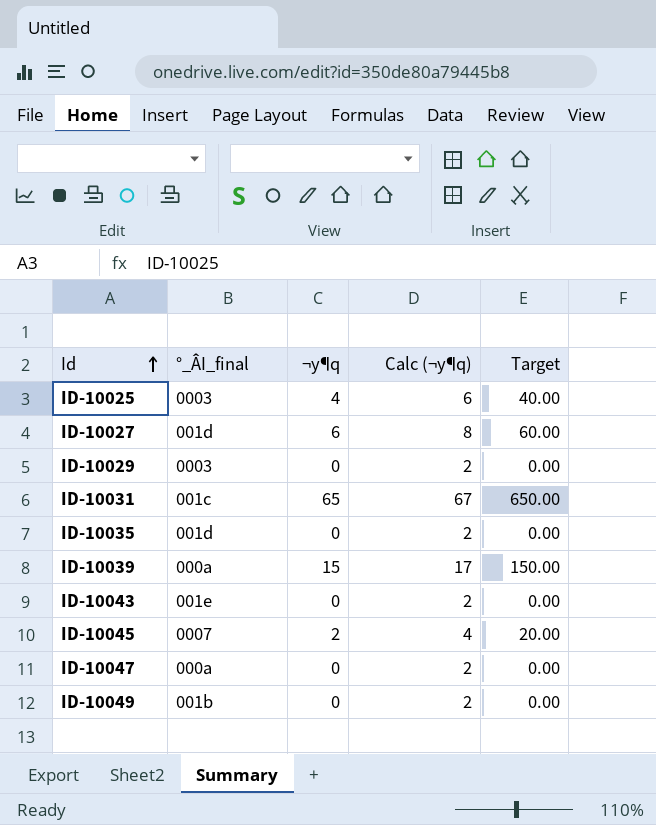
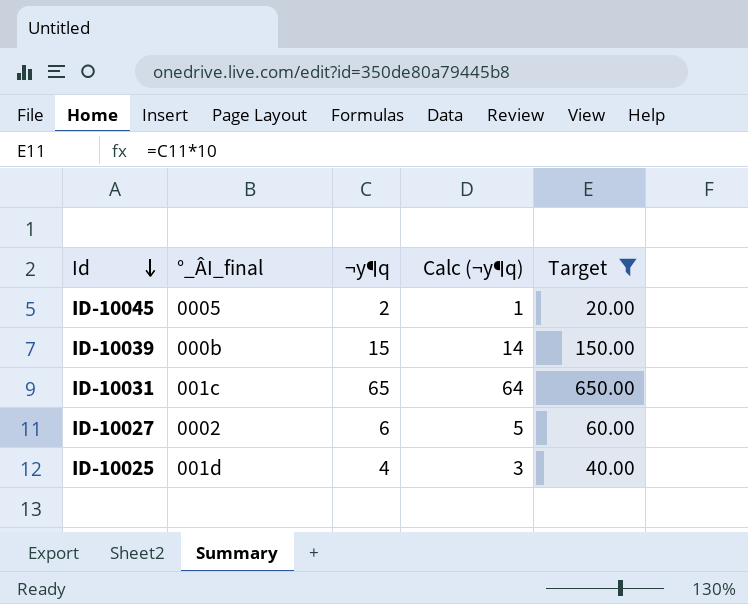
filter: none -> Target != 0.00
row order: Id ascending -> Id descending
column Calc (¬y¶q) | formula: [¬y¶q] + 2 -> [¬y¶q] - 1
ID-10045 | °_ÂI_final: 0007 -> 0005
ID-10039 | °_ÂI_final: 000a -> 000b
ID-10027 | °_ÂI_final: 001d -> 0002
ID-10025 | °_ÂI_final: 0003 -> 001d

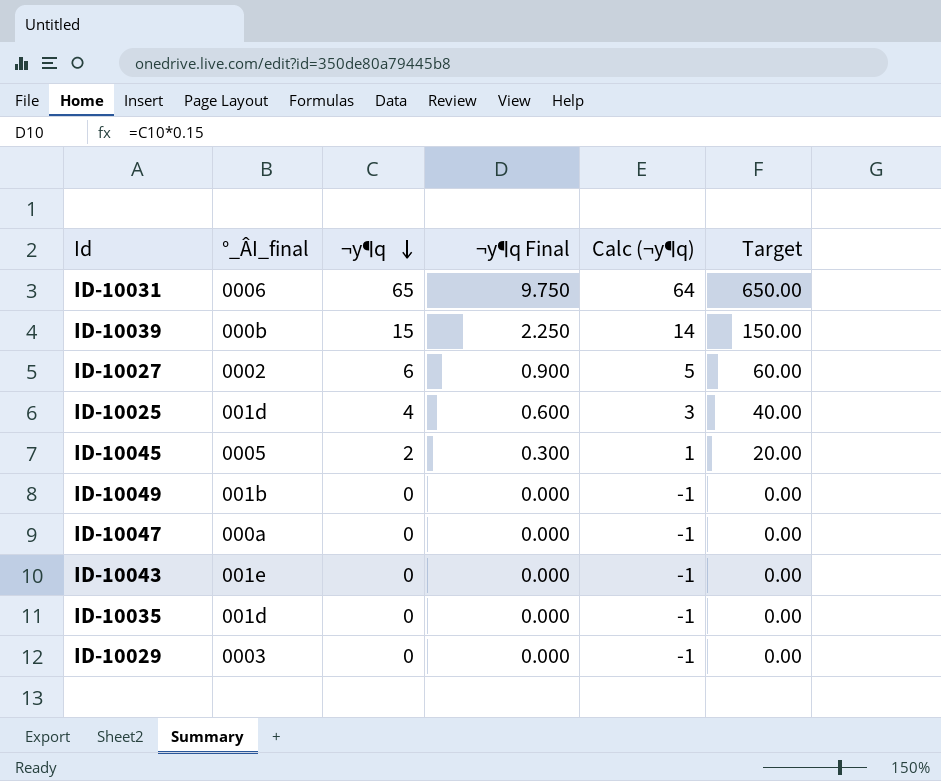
filter: Target != 0.00 -> none
row order: Id descending -> ¬y¶q descending
column ¬y¶q Final | formula: none -> [¬y¶q] * 0.15
ID-10031 | °_ÂI_final: 001c -> 0006

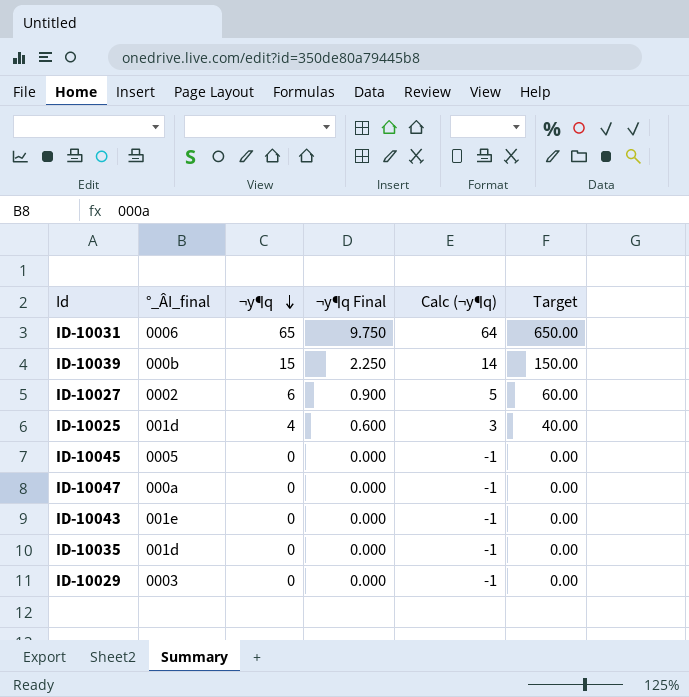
row ID-10049: 001b | 0 | 0.000 | -1 | 0.00 -> none
ID-10045 | ¬y¶q: 2 -> 0
ID-10045 | ¬y¶q Final: 0.300 -> 0.000
ID-10045 | Calc (¬y¶q): 1 -> -1
ID-10045 | Target: 20.00 -> 0.00

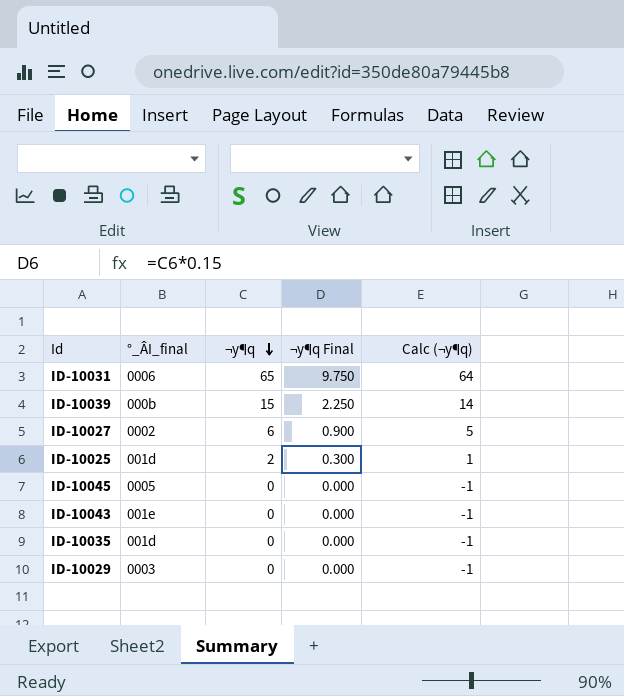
column Target | formula: [¬y¶q] * 10 -> none
row ID-10047: 000a | 0 | 0.000 | -1 | 0.00 -> none
ID-10025 | ¬y¶q: 4 -> 2
ID-10025 | ¬y¶q Final: 0.600 -> 0.300
ID-10025 | Calc (¬y¶q): 3 -> 1

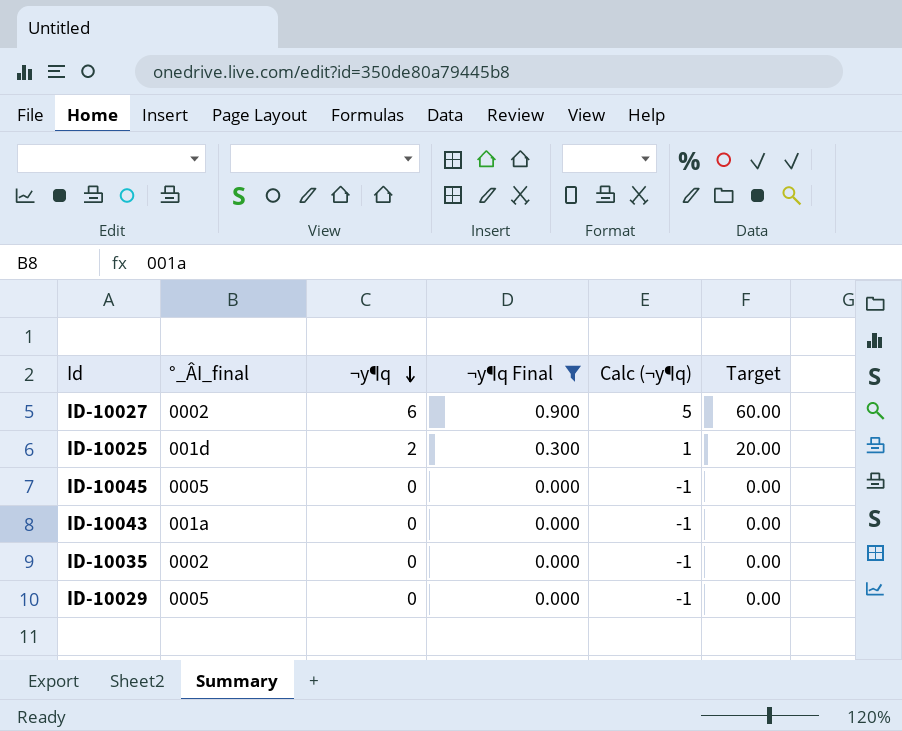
filter: none -> ¬y¶q Final <= 0.900
column Target | formula: none -> [¬y¶q] * 10
ID-10043 | °_ÂI_final: 001e -> 001a
ID-10035 | °_ÂI_final: 001d -> 0002
ID-10029 | °_ÂI_final: 0003 -> 0005

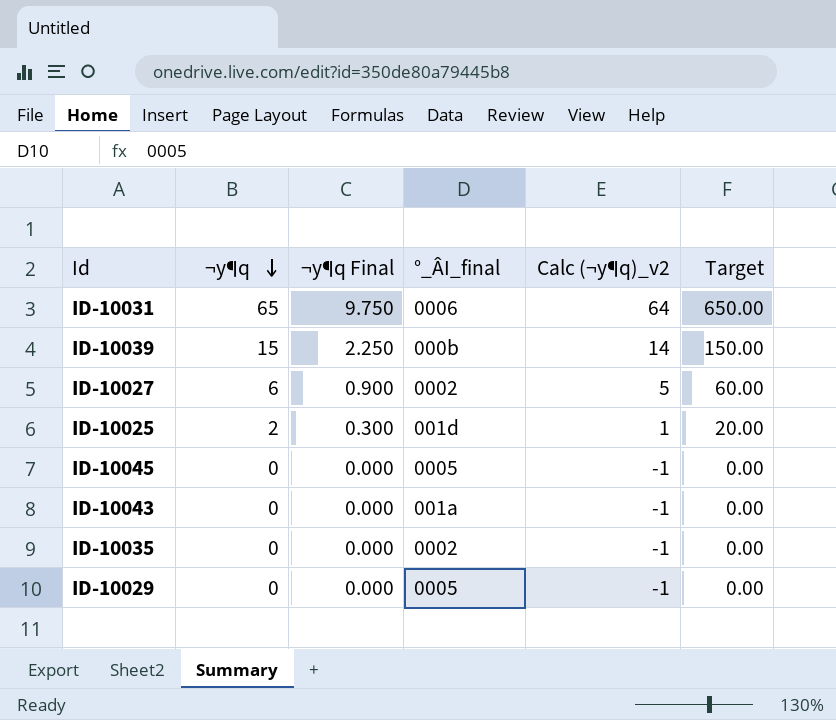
filter: ¬y¶q Final <= 0.900 -> none
column °_ÂI_final | position: 2 -> 4
column name: Calc (¬y¶q) -> Calc (¬y¶q)_v2

